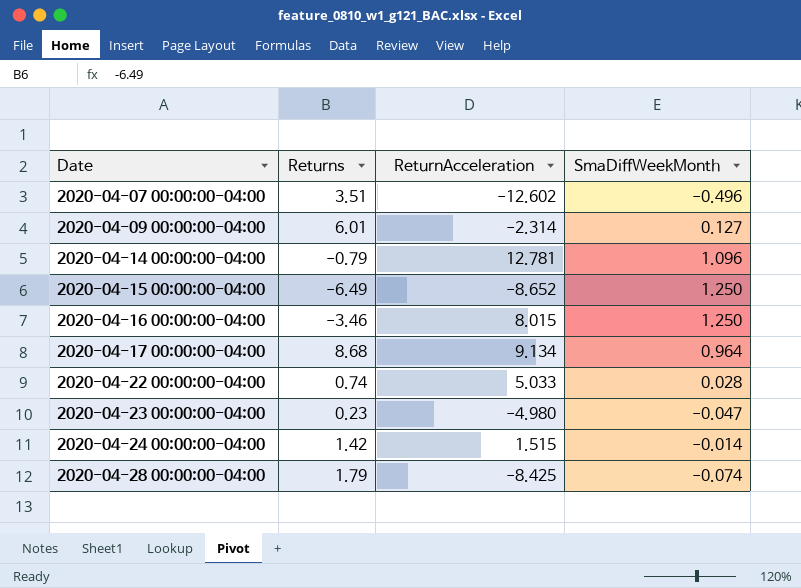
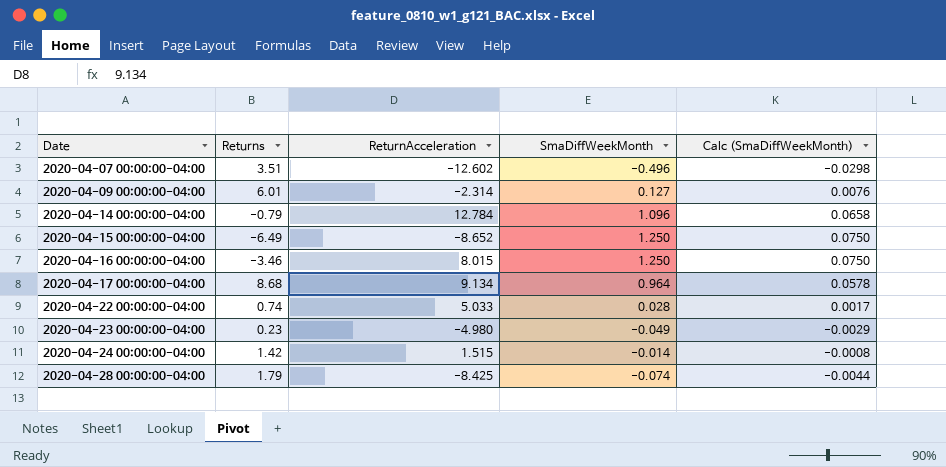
column Calc (SmaDiffWeekMonth) | formula: none -> [SmaDiffWeekMonth] * 0.06
2020-04-14 00:00:00-04:00 | ReturnAcceleration: 12.781 -> 12.784
2020-04-23 00:00:00-04:00 | SmaDiffWeekMonth: -0.047 -> -0.049

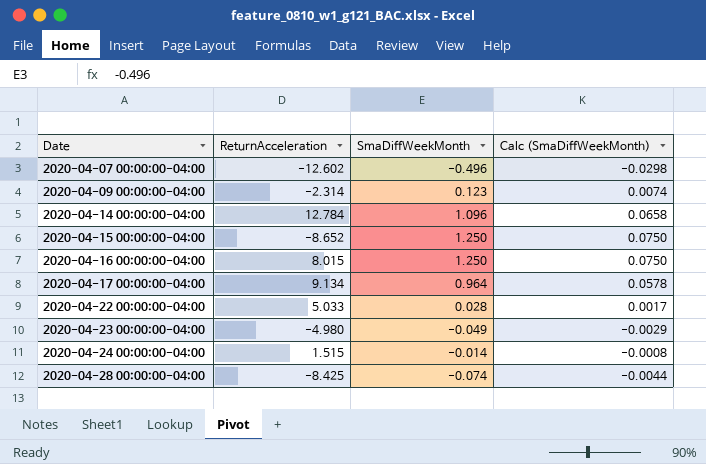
column Returns | position: 2 -> none
2020-04-09 00:00:00-04:00 | SmaDiffWeekMonth: 0.127 -> 0.123
2020-04-09 00:00:00-04:00 | Calc (SmaDiffWeekMonth): 0.0076 -> 0.0074

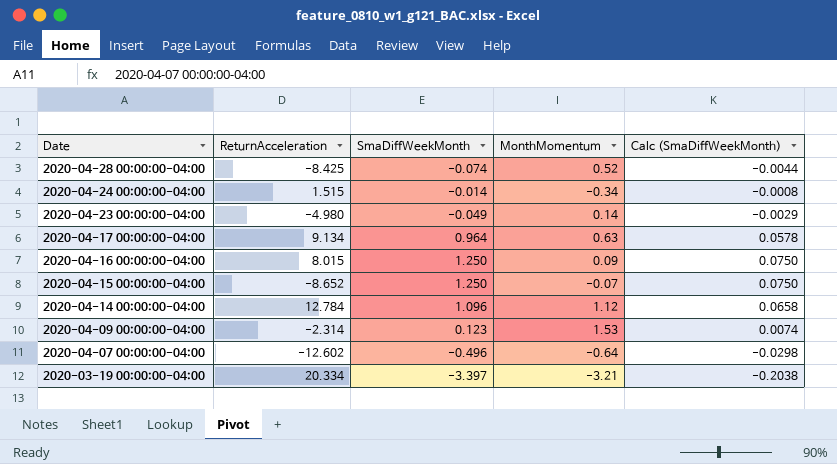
row order: Date ascending -> Date descending
column MonthMomentum | position: none -> 4
row 2020-04-22 00:00:00-04:00: 5.033 | 0.028 | 0.0017 -> none
row 2020-03-19 00:00:00-04:00: none -> 20.334 | -3.397 | -3.21 | -0.2038

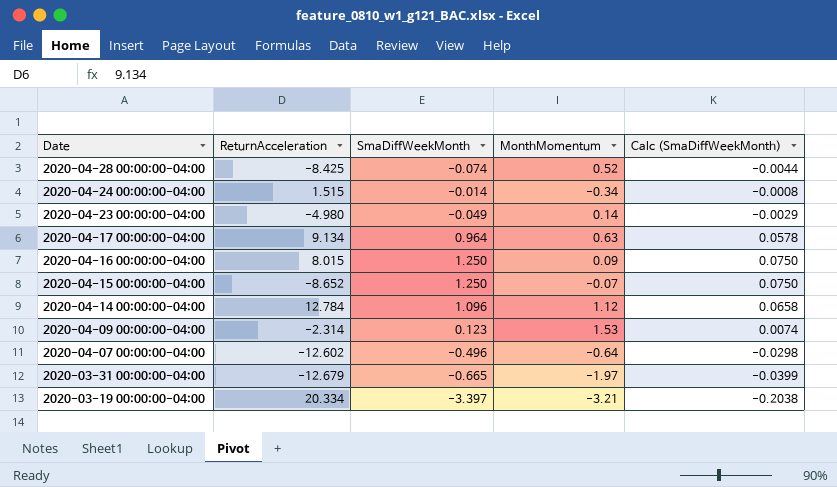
row 2020-03-31 00:00:00-04:00: none -> -12.679 | -0.665 | -1.97 | -0.0399

